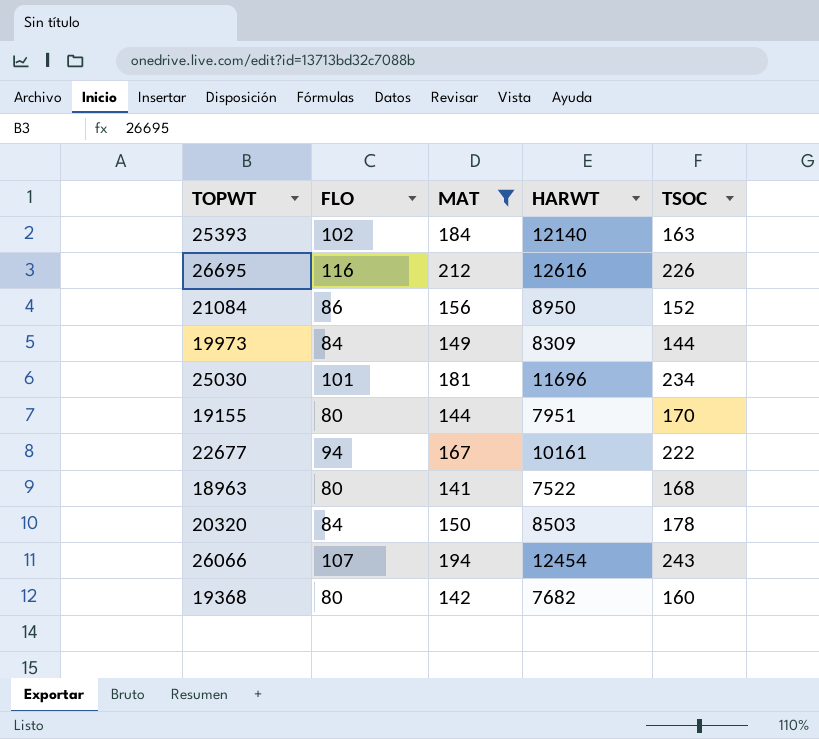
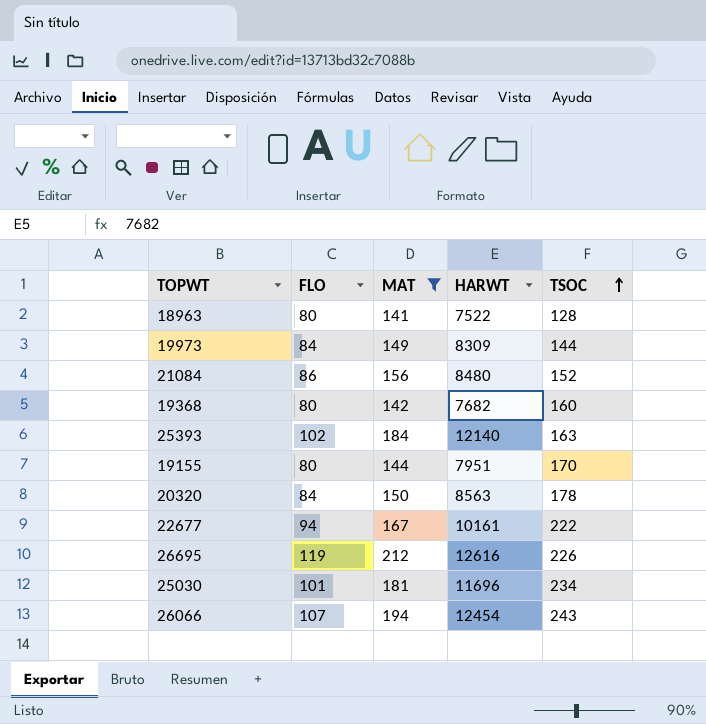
row order: none -> TSOC ascending
18963 | TSOC: 168 -> 128
21084 | HARWT: 8950 -> 8480
20320 | HARWT: 8503 -> 8563
26695 | FLO: 116 -> 119

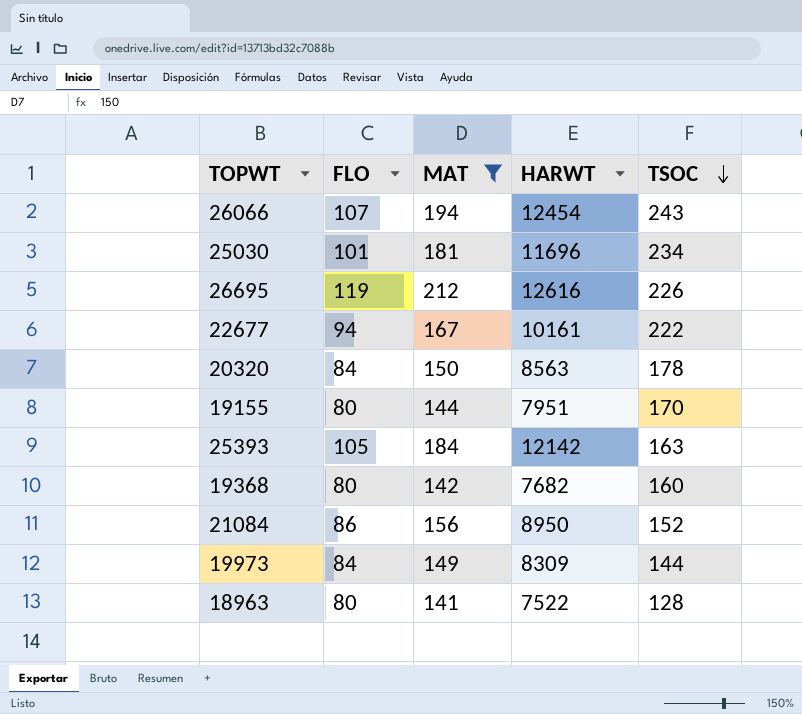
row order: TSOC ascending -> TSOC descending
25393 | FLO: 102 -> 105
25393 | HARWT: 12140 -> 12142
21084 | HARWT: 8480 -> 8950

